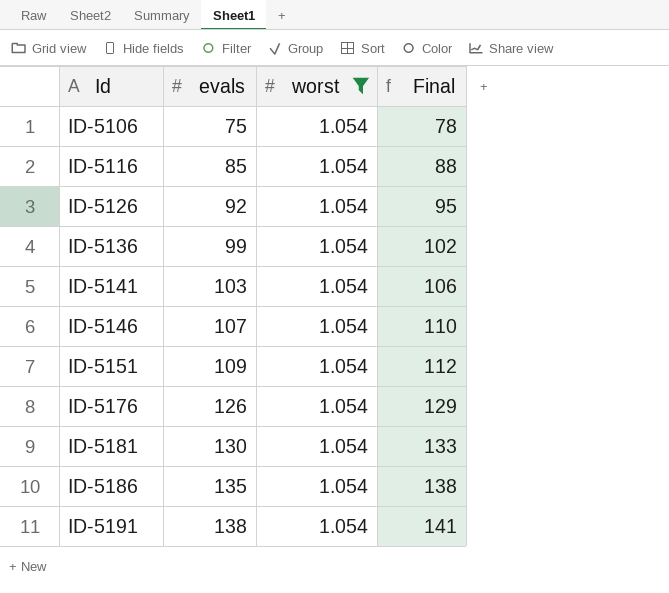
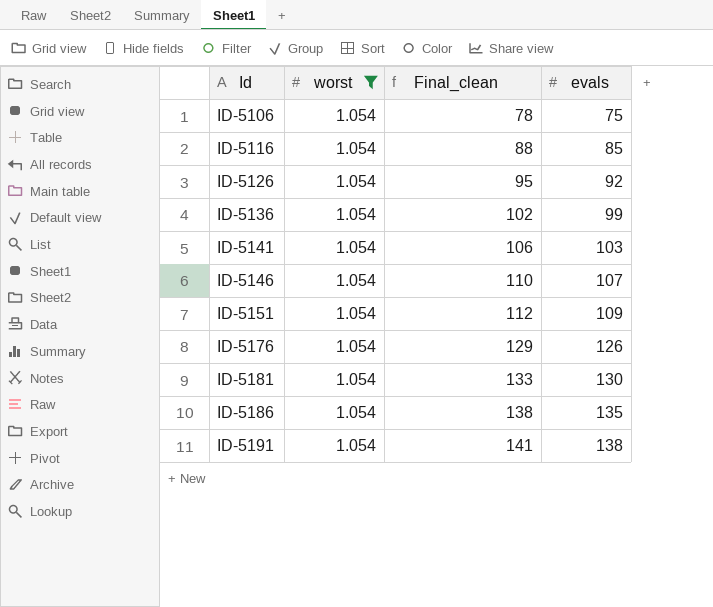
column name: Final -> Final_clean
column evals | position: 2 -> 4

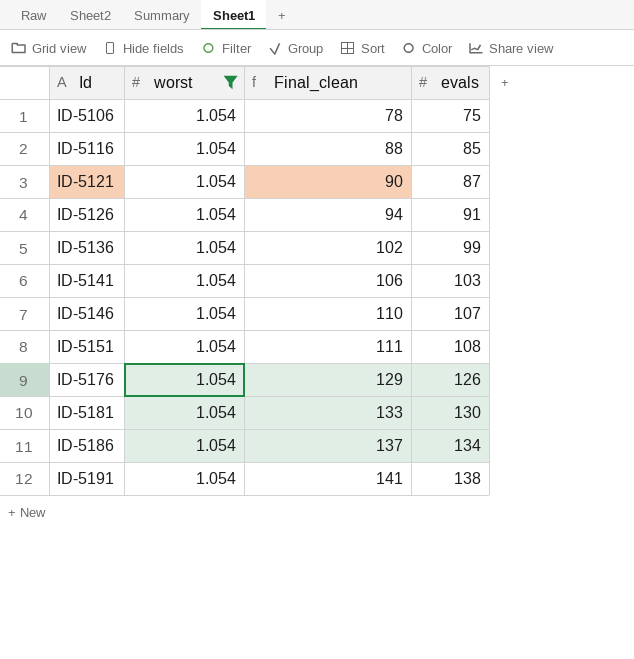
row ID-5121: none -> 1.054 | 90 | 87
ID-5126 | Final_clean: 95 -> 94
ID-5126 | evals: 92 -> 91
ID-5151 | Final_clean: 112 -> 111
ID-5151 | evals: 109 -> 108
ID-5186 | Final_clean: 138 -> 137
ID-5186 | evals: 135 -> 134

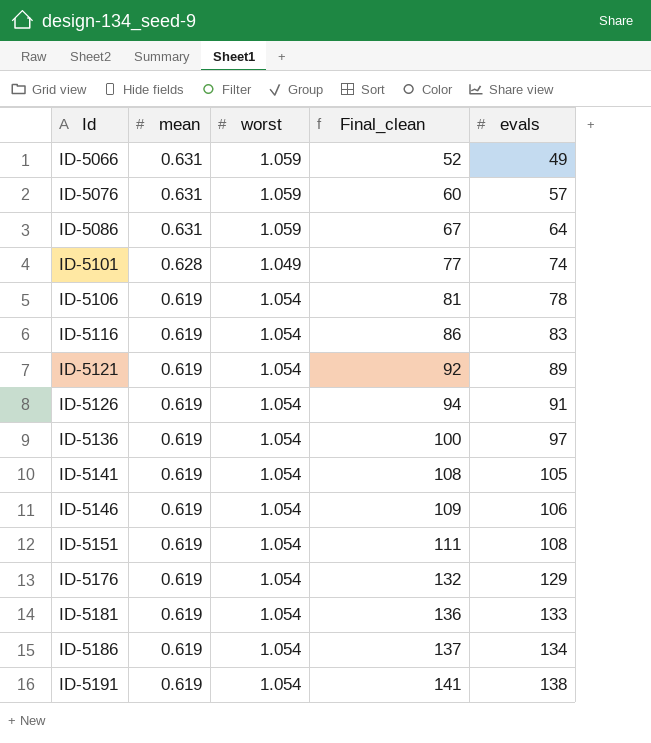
filter: worst = 1.054 -> none
column mean | position: none -> 2
ID-5106 | Final_clean: 78 -> 81
ID-5106 | evals: 75 -> 78
ID-5116 | Final_clean: 88 -> 86
ID-5116 | evals: 85 -> 83
ID-5121 | Final_clean: 90 -> 92
ID-5121 | evals: 87 -> 89
ID-5136 | Final_clean: 102 -> 100
ID-5136 | evals: 99 -> 97
ID-5141 | Final_clean: 106 -> 108
ID-5141 | evals: 103 -> 105
ID-5146 | Final_clean: 110 -> 109
ID-5146 | evals: 107 -> 106
ID-5176 | Final_clean: 129 -> 132
ID-5176 | evals: 126 -> 129
ID-5181 | Final_clean: 133 -> 136
ID-5181 | evals: 130 -> 133

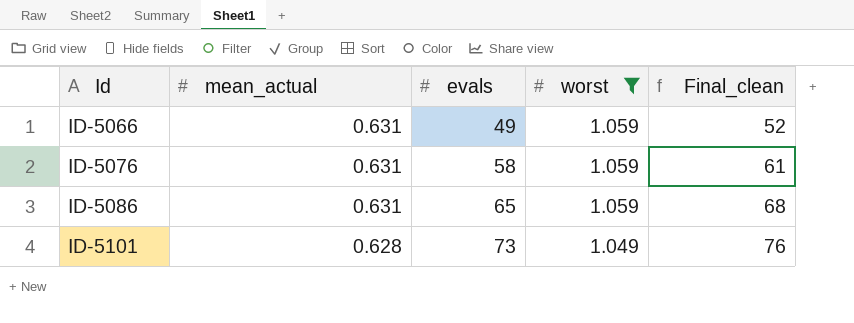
filter: none -> worst != 1.054
column name: mean -> mean_actual
column evals | position: 5 -> 3
ID-5076 | evals: 57 -> 58
ID-5076 | Final_clean: 60 -> 61
ID-5086 | evals: 64 -> 65
ID-5086 | Final_clean: 67 -> 68
ID-5101 | evals: 74 -> 73
ID-5101 | Final_clean: 77 -> 76

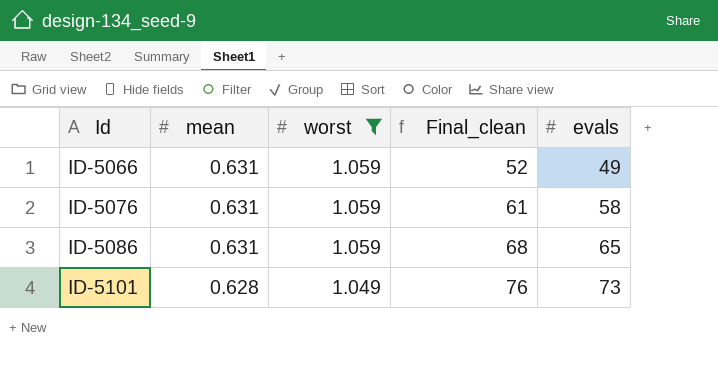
column name: mean_actual -> mean
column evals | position: 3 -> 5

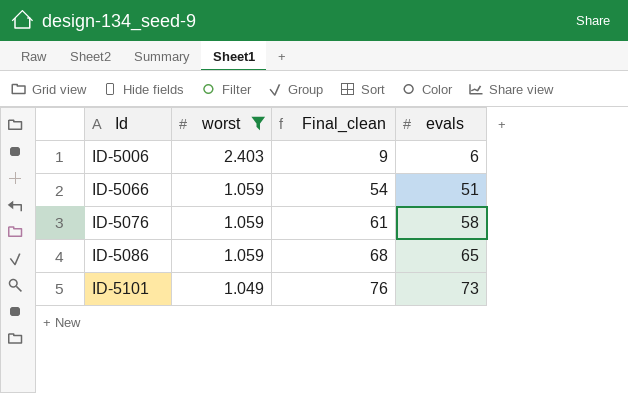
column mean | position: 2 -> none
row ID-5006: none -> 2.403 | 9 | 6
ID-5066 | Final_clean: 52 -> 54
ID-5066 | evals: 49 -> 51

